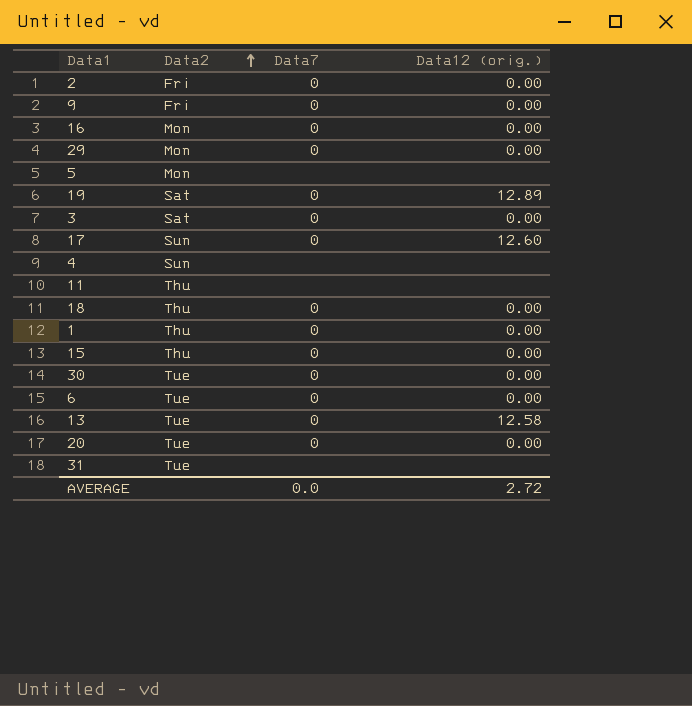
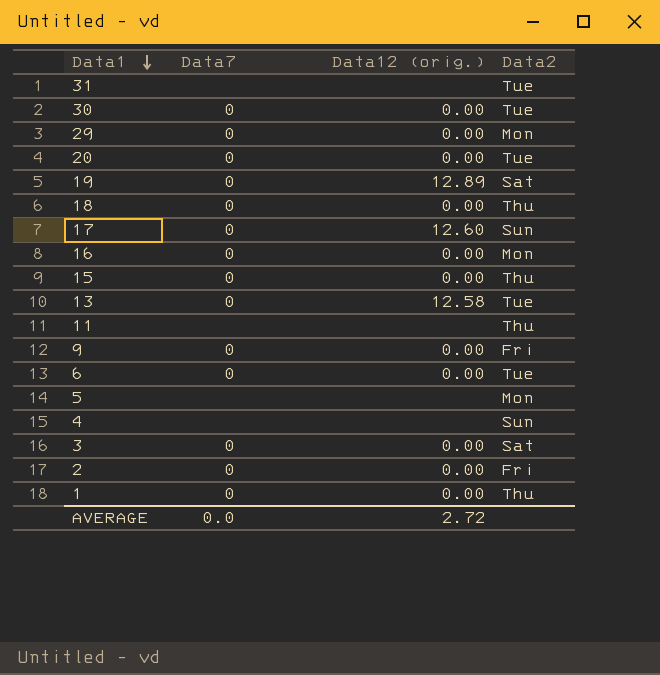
row order: Data2 ascending -> Data1 descending
column Data2 | position: 2 -> 4

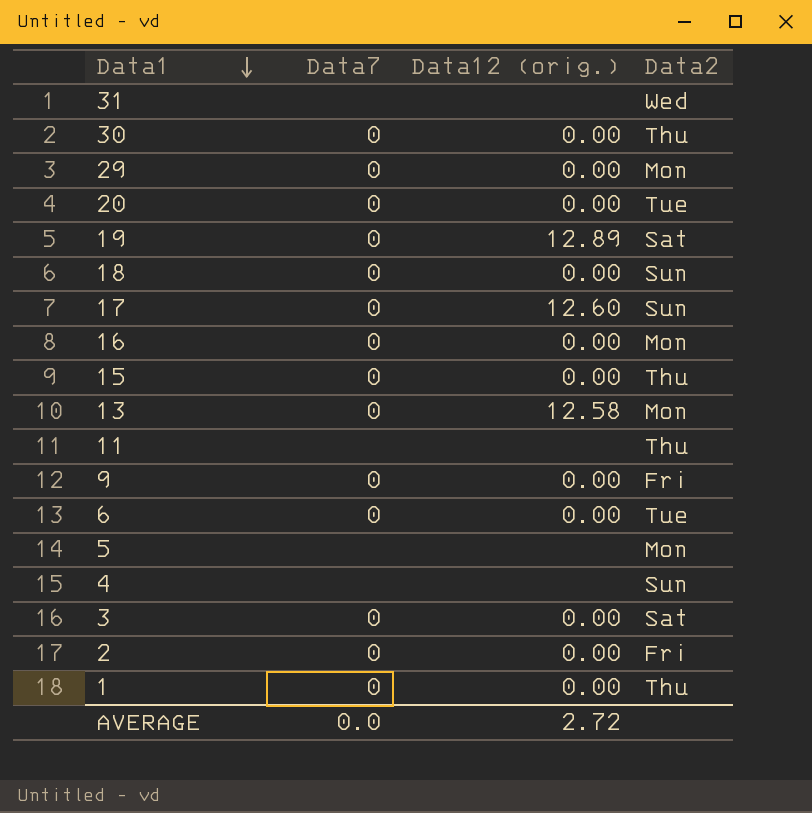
31 | Data2: Tue -> Wed
30 | Data2: Tue -> Thu
18 | Data2: Thu -> Sun
13 | Data2: Tue -> Mon

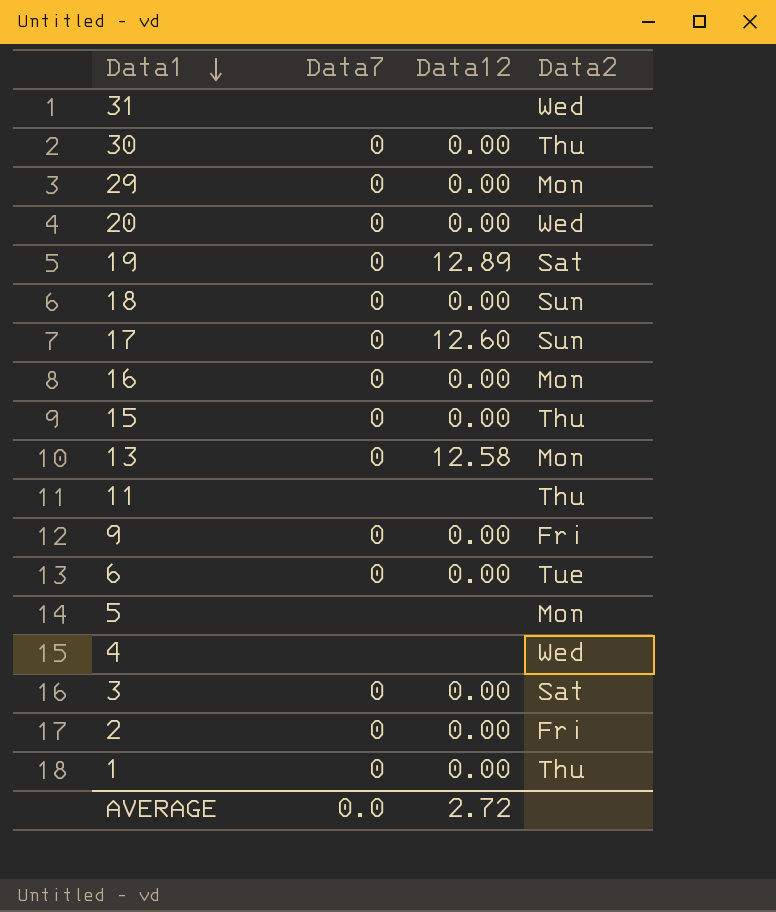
column name: Data12 (orig.) -> Data12
20 | Data2: Tue -> Wed
4 | Data2: Sun -> Wed

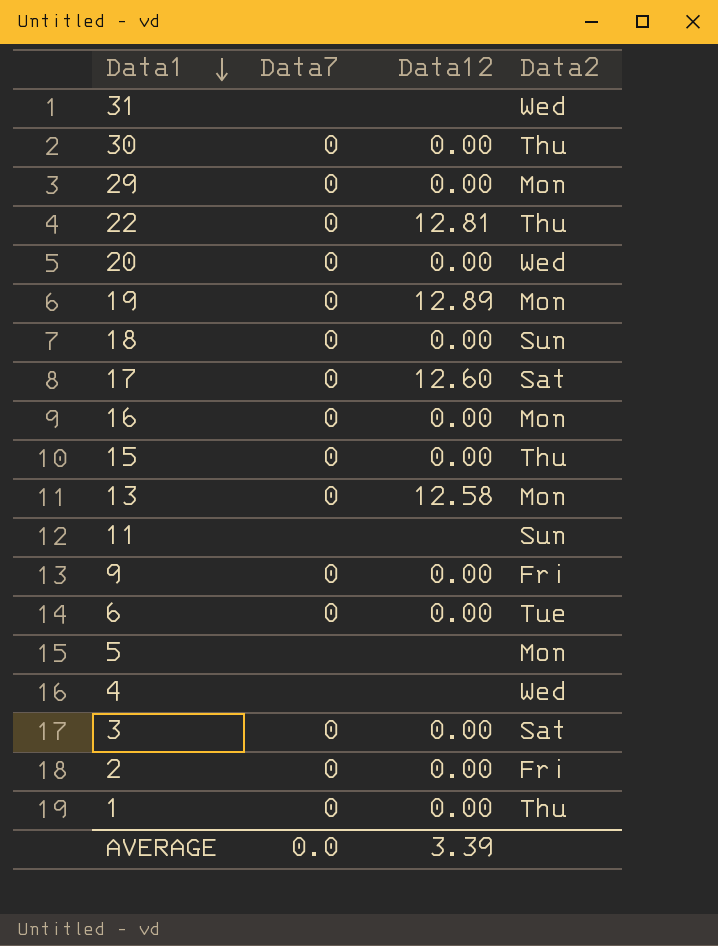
row 22: none -> 0 | 12.81 | Thu
19 | Data2: Sat -> Mon
17 | Data2: Sun -> Sat
11 | Data2: Thu -> Sun
AVERAGE | Data12: 2.72 -> 3.39

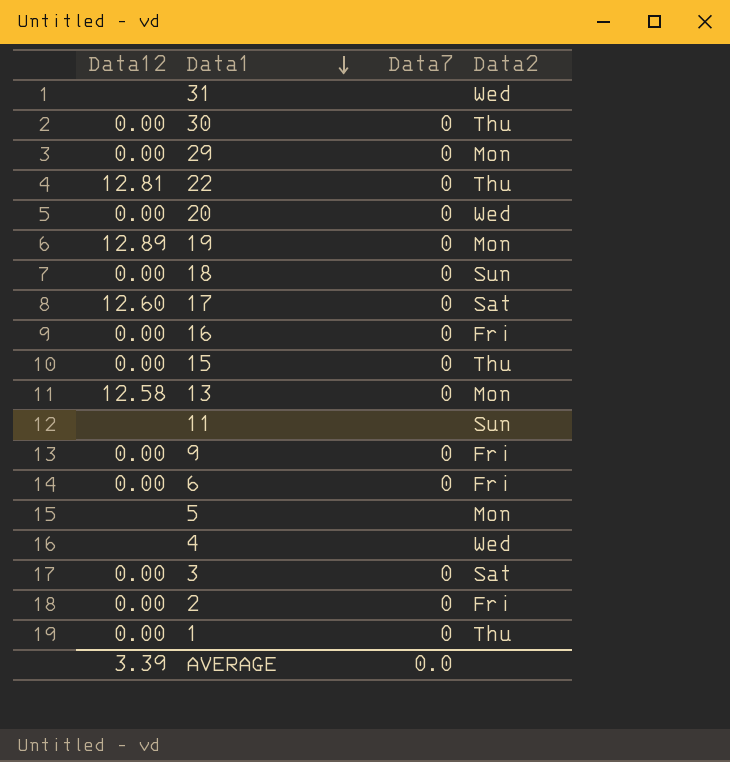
column Data12 | position: 3 -> 1
16 | Data2: Mon -> Fri
6 | Data2: Tue -> Fri

